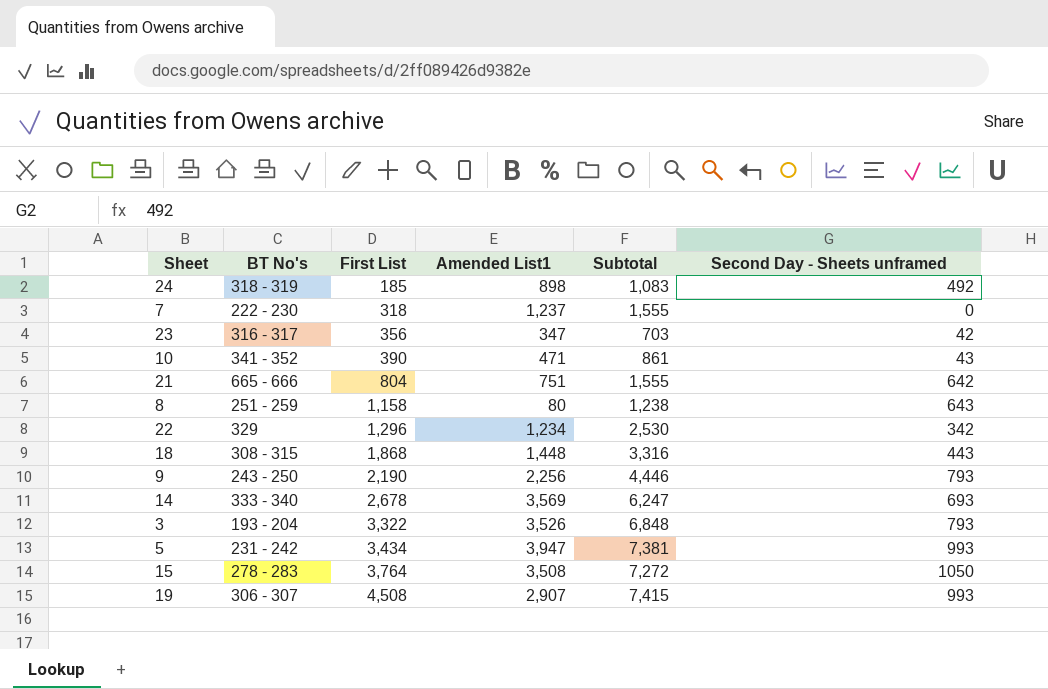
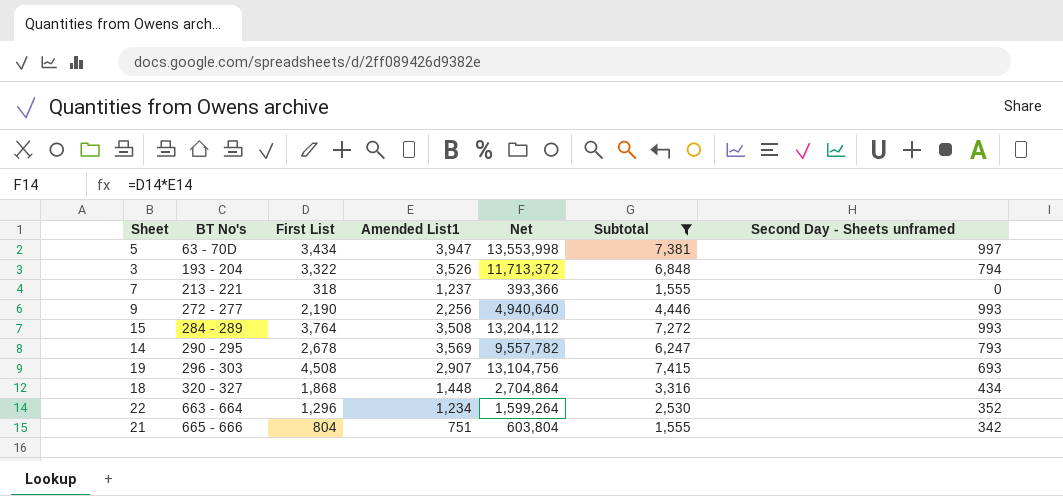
filter: none -> Subtotal >= 1,555
row order: First List ascending -> BT No's ascending
column Net | formula: none -> [First List] * [Amended List1]
5 | BT No's: 231 - 242 -> 63 - 70D
5 | Second Day - Sheets unframed: 993 -> 997
3 | Second Day - Sheets unframed: 793 -> 794
7 | BT No's: 222 - 230 -> 213 - 221
9 | BT No's: 243 - 250 -> 272 - 277
9 | Second Day - Sheets unframed: 793 -> 993
15 | BT No's: 278 - 283 -> 284 - 289
15 | Second Day - Sheets unframed: 1050 -> 993
14 | BT No's: 333 - 340 -> 290 - 295
14 | Second Day - Sheets unframed: 693 -> 793
19 | BT No's: 306 - 307 -> 296 - 303
19 | Second Day - Sheets unframed: 993 -> 693
18 | BT No's: 308 - 315 -> 320 - 327
18 | Second Day - Sheets unframed: 443 -> 434
22 | BT No's: 329 -> 663 - 664
22 | Second Day - Sheets unframed: 342 -> 352
21 | Second Day - Sheets unframed: 642 -> 342

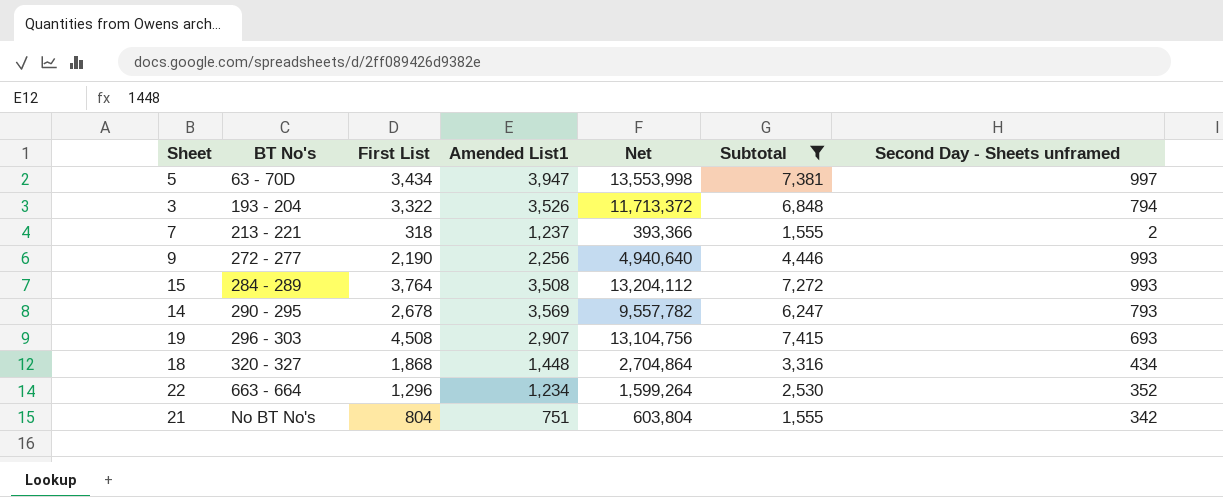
7 | Second Day - Sheets unframed: 0 -> 2
21 | BT No's: 665 - 666 -> No BT No's

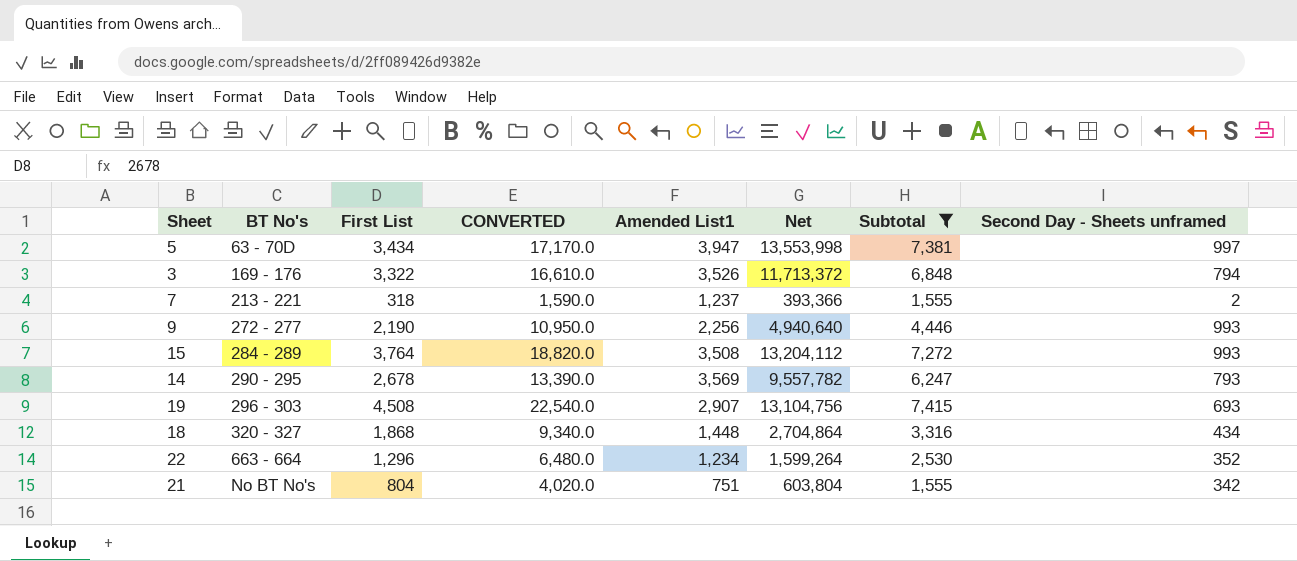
column CONVERTED | formula: none -> [First List] * 5
3 | BT No's: 193 - 204 -> 169 - 176

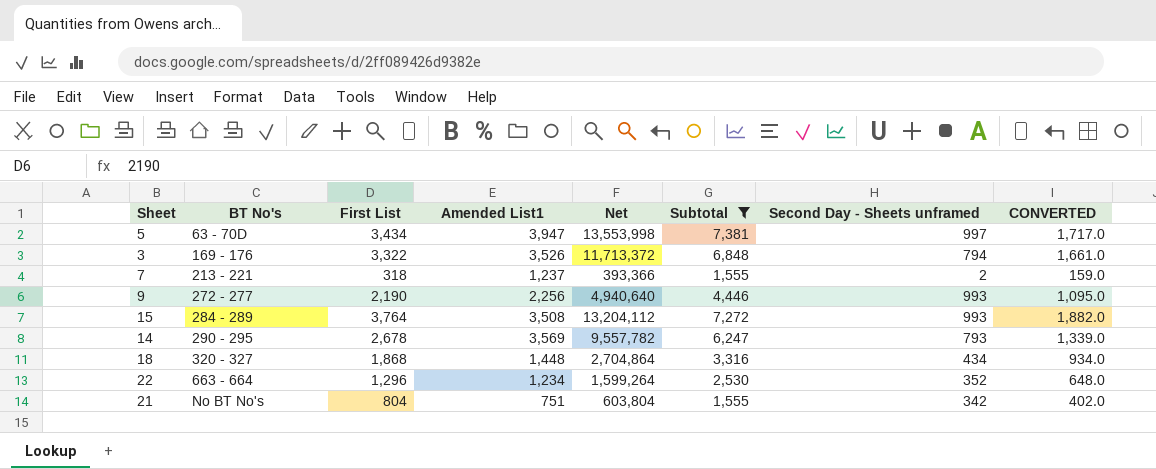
column CONVERTED | formula: [First List] * 5 -> [First List] * 0.5
column CONVERTED | position: 4 -> 8
row 19: 296 - 303 | 4,508 | 22,540.0 | 2,907 | 13,104,756 | 7,415 | 693 -> none

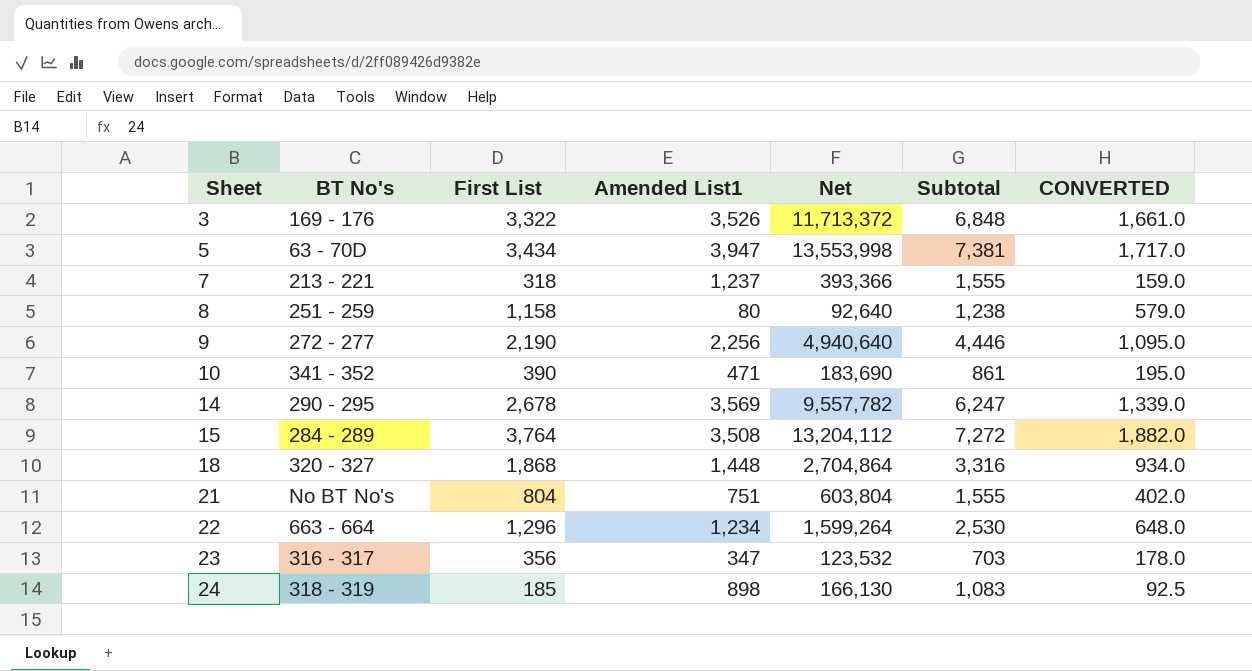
filter: Subtotal >= 1,555 -> none
row order: BT No's ascending -> Sheet ascending
column Second Day - Sheets unframed | position: 7 -> none

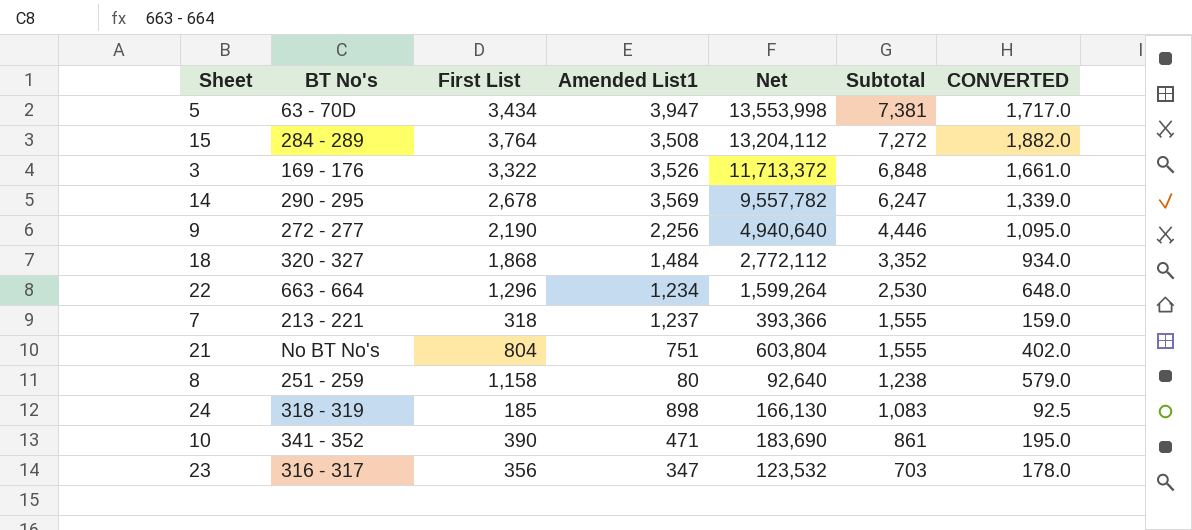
row order: Sheet ascending -> Subtotal descending
18 | Amended List1: 1,448 -> 1,484
18 | Net: 2,704,864 -> 2,772,112
18 | Subtotal: 3,316 -> 3,352

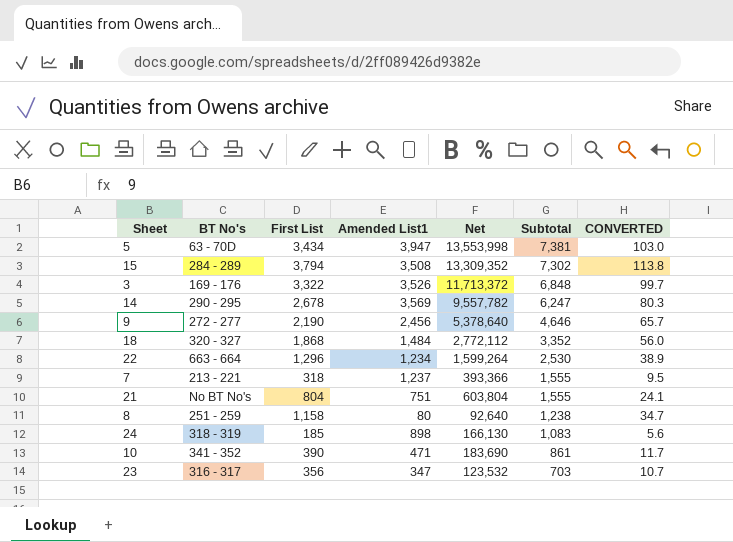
column CONVERTED | formula: [First List] * 0.5 -> [First List] * 0.03
15 | First List: 3,764 -> 3,794
15 | Net: 13,204,112 -> 13,309,352
15 | Subtotal: 7,272 -> 7,302
9 | Amended List1: 2,256 -> 2,456
9 | Net: 4,940,640 -> 5,378,640
9 | Subtotal: 4,446 -> 4,646

